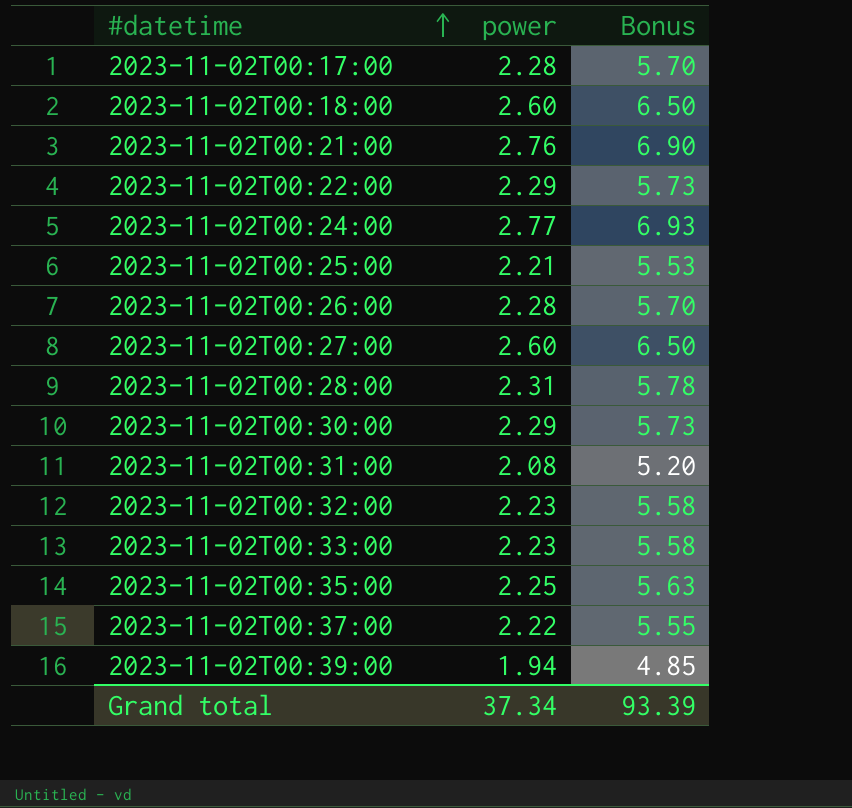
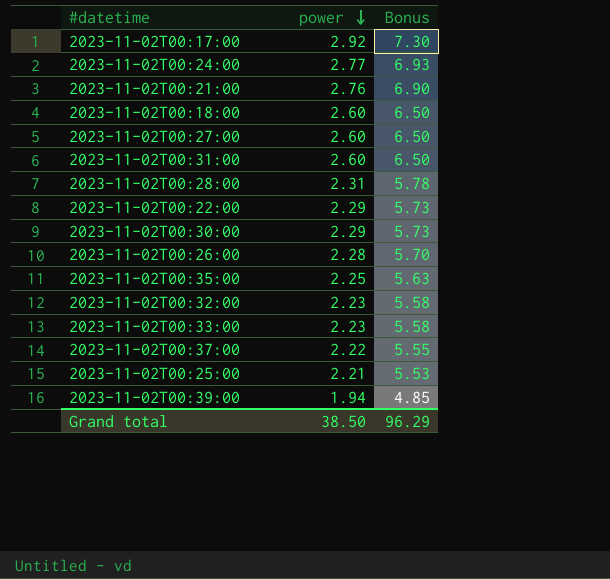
row order: #datetime ascending -> power descending
2023-11-02T00:17:00 | power: 2.28 -> 2.92
2023-11-02T00:17:00 | Bonus: 5.70 -> 7.30
2023-11-02T00:31:00 | power: 2.08 -> 2.60
2023-11-02T00:31:00 | Bonus: 5.20 -> 6.50
Grand total | power: 37.34 -> 38.50
Grand total | Bonus: 93.39 -> 96.29

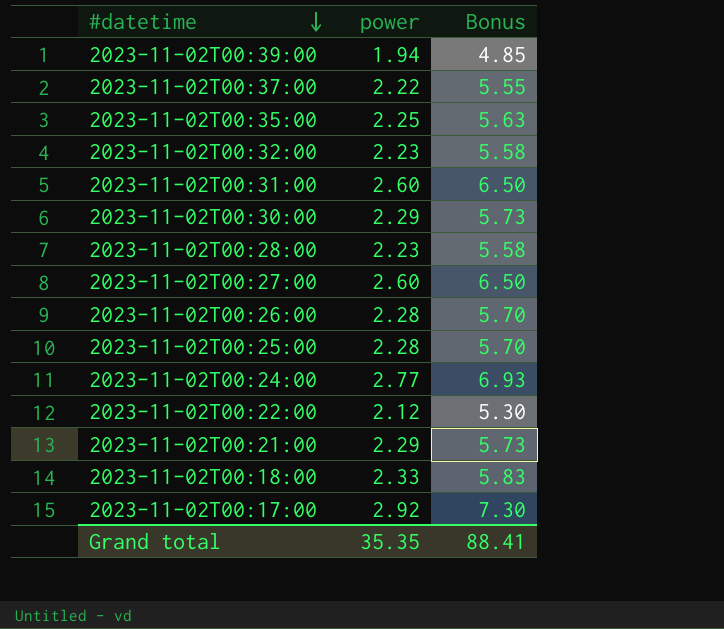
row order: power descending -> #datetime descending
row 2023-11-02T00:33:00: 2.23 | 5.58 -> none
2023-11-02T00:28:00 | power: 2.31 -> 2.23
2023-11-02T00:28:00 | Bonus: 5.78 -> 5.58
2023-11-02T00:25:00 | power: 2.21 -> 2.28
2023-11-02T00:25:00 | Bonus: 5.53 -> 5.70
2023-11-02T00:22:00 | power: 2.29 -> 2.12
2023-11-02T00:22:00 | Bonus: 5.73 -> 5.30
2023-11-02T00:21:00 | power: 2.76 -> 2.29
2023-11-02T00:21:00 | Bonus: 6.90 -> 5.73
2023-11-02T00:18:00 | power: 2.60 -> 2.33
2023-11-02T00:18:00 | Bonus: 6.50 -> 5.83
Grand total | power: 38.50 -> 35.35
Grand total | Bonus: 96.29 -> 88.41

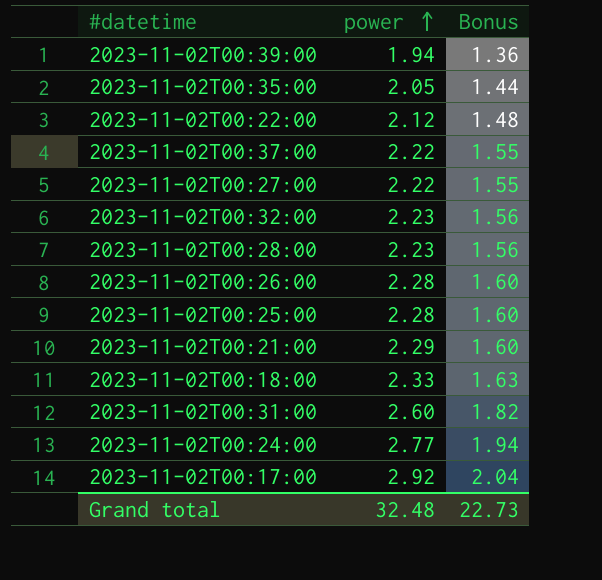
row order: #datetime descending -> power ascending
column Bonus | formula: [power] * 2.5 -> [power] * 0.7
row 2023-11-02T00:30:00: 2.29 | 5.73 -> none
2023-11-02T00:35:00 | power: 2.25 -> 2.05
2023-11-02T00:27:00 | power: 2.60 -> 2.22
Grand total | power: 35.35 -> 32.48
Grand total | Bonus: 88.41 -> 22.73

